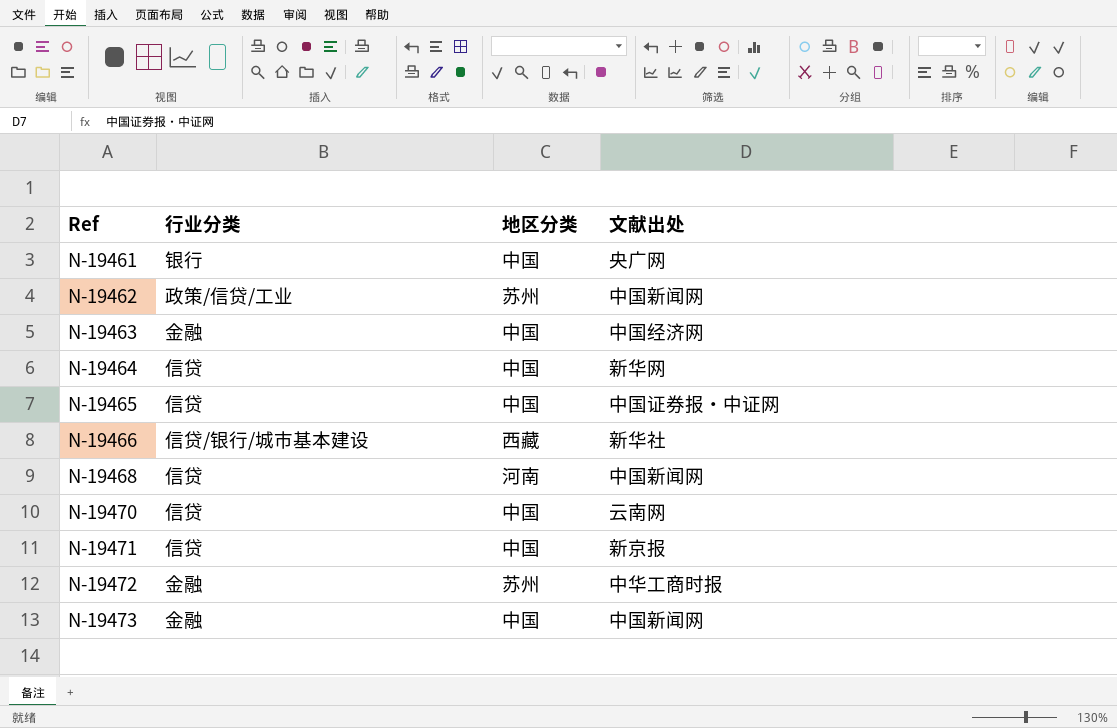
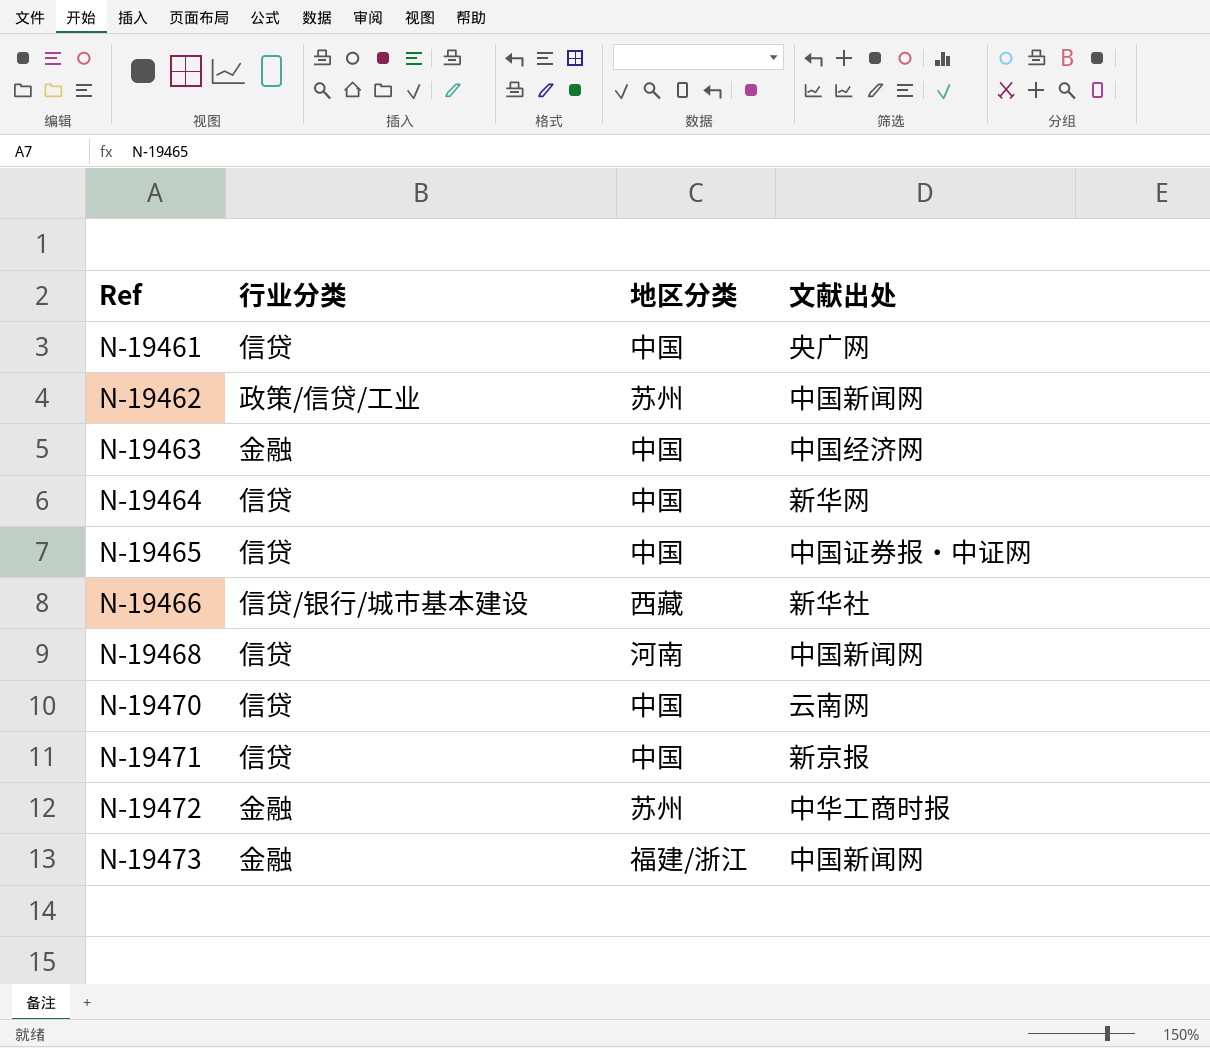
N-19461 | 行业分类: 银行 -> 信贷
N-19473 | 地区分类: 中国 -> 福建/浙江

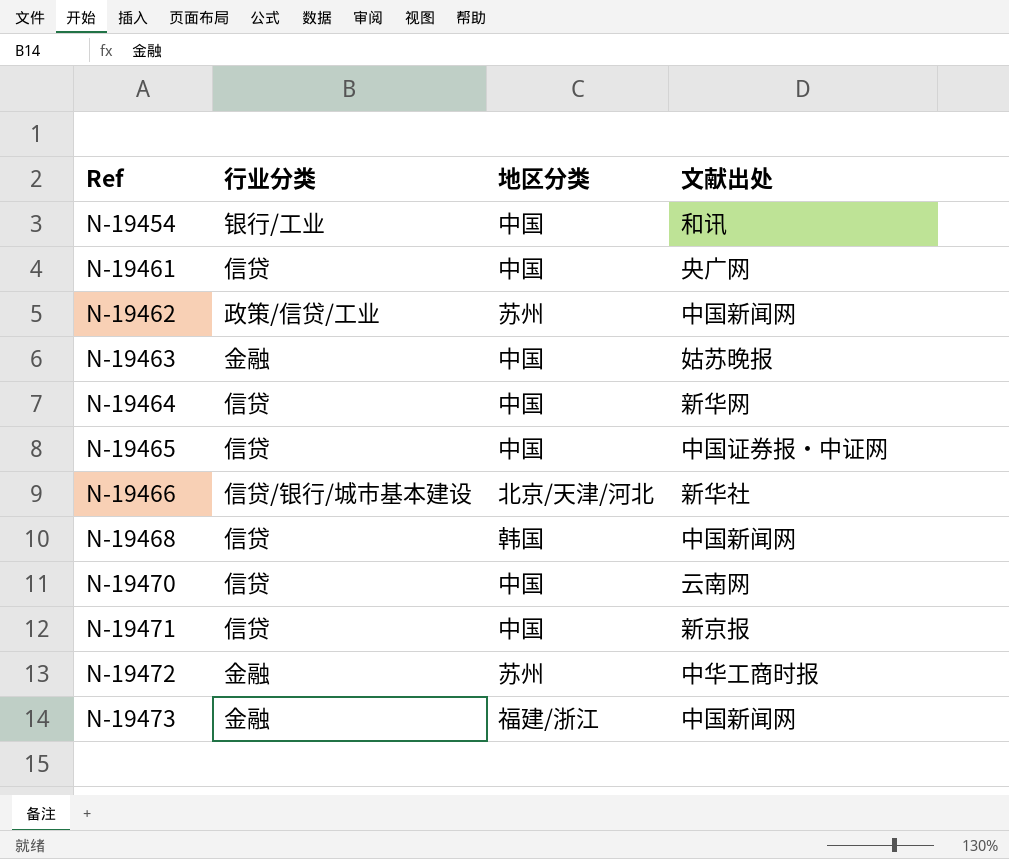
row N-19454: none -> 银行/工业 | 中国 | 和讯
N-19463 | 文献出处: 中国经济网 -> 姑苏晚报
N-19466 | 地区分类: 西藏 -> 北京/天津/河北
N-19468 | 地区分类: 河南 -> 韩国

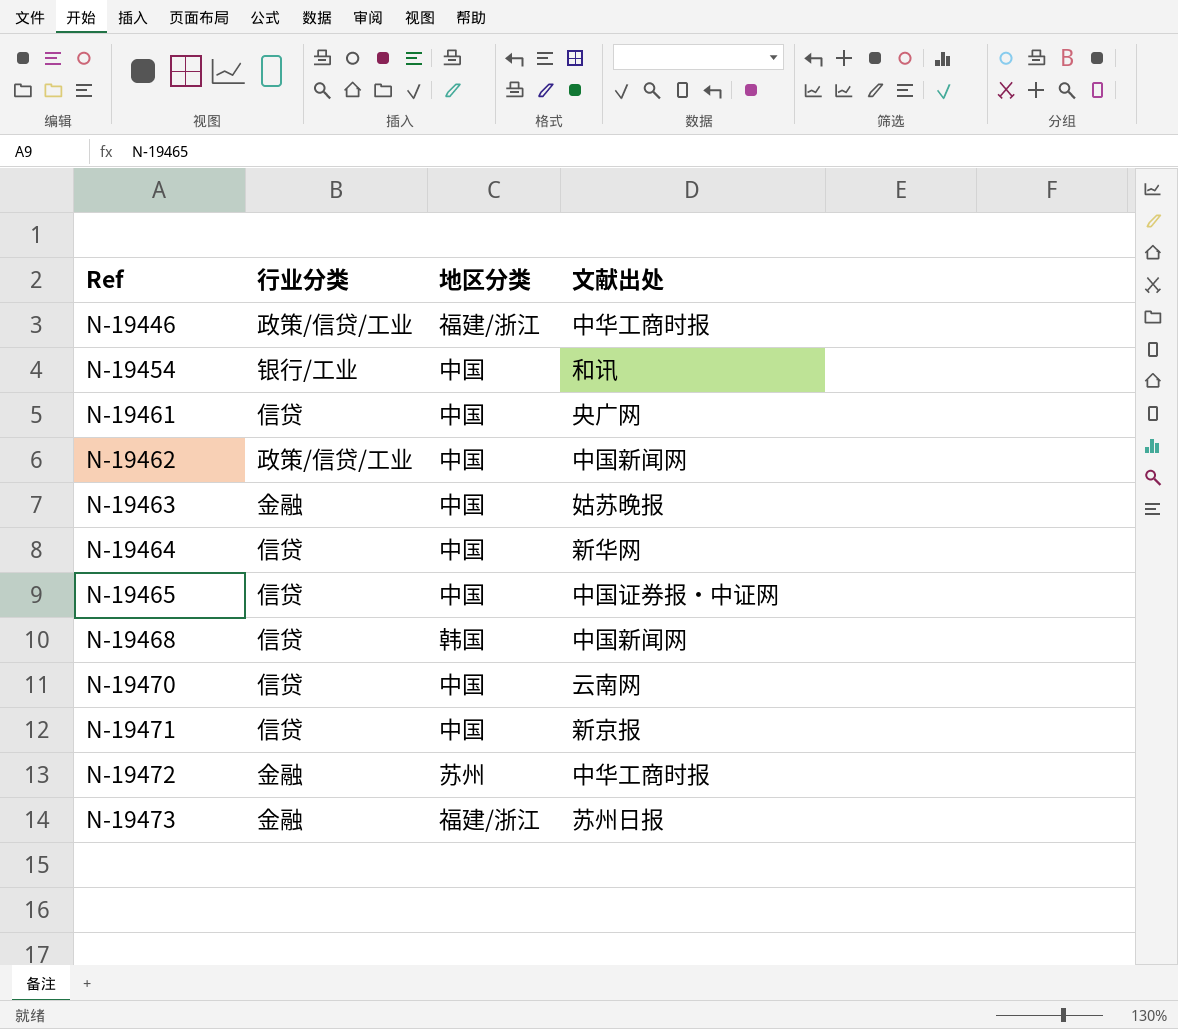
row N-19466: 信贷/银行/城市基本建设 | 北京/天津/河北 | 新华社 -> none
row N-19446: none -> 政策/信贷/工业 | 福建/浙江 | 中华工商时报
N-19462 | 地区分类: 苏州 -> 中国
N-19473 | 文献出处: 中国新闻网 -> 苏州日报

